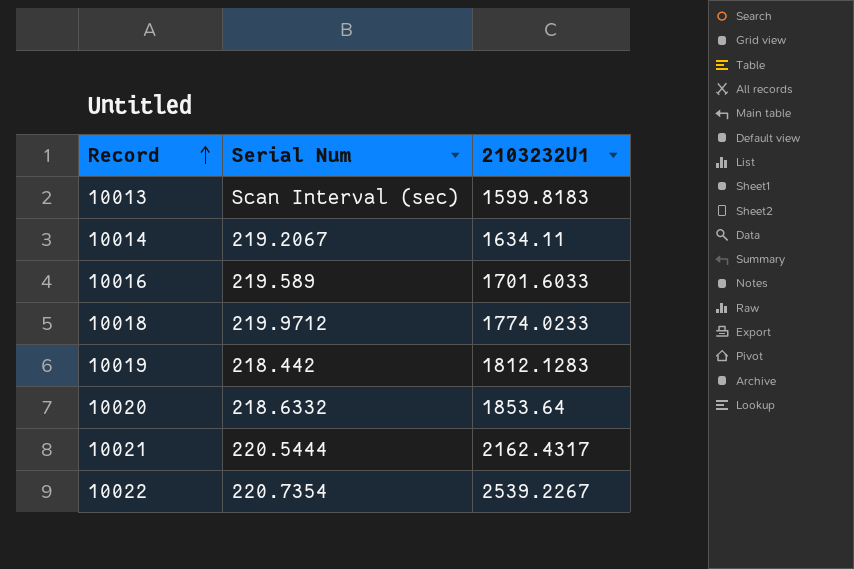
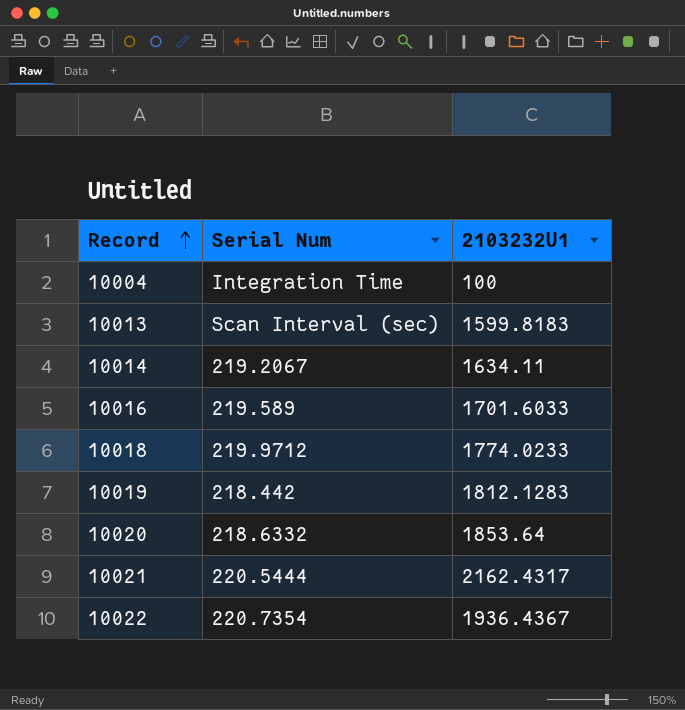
row 10004: none -> Integration Time | 100
10022 | 2103232U1: 2539.2267 -> 1936.4367

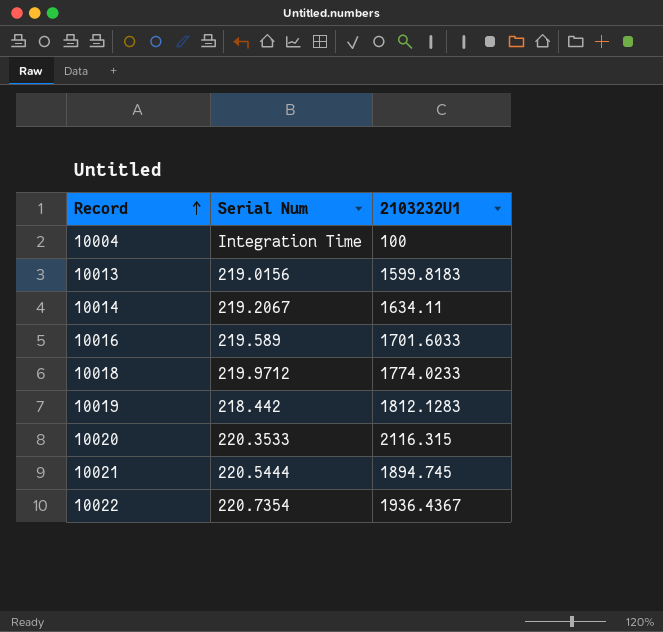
10013 | Serial Num: Scan Interval (sec) -> 219.0156
10020 | Serial Num: 218.6332 -> 220.3533
10020 | 2103232U1: 1853.64 -> 2116.315
10021 | 2103232U1: 2162.4317 -> 1894.745

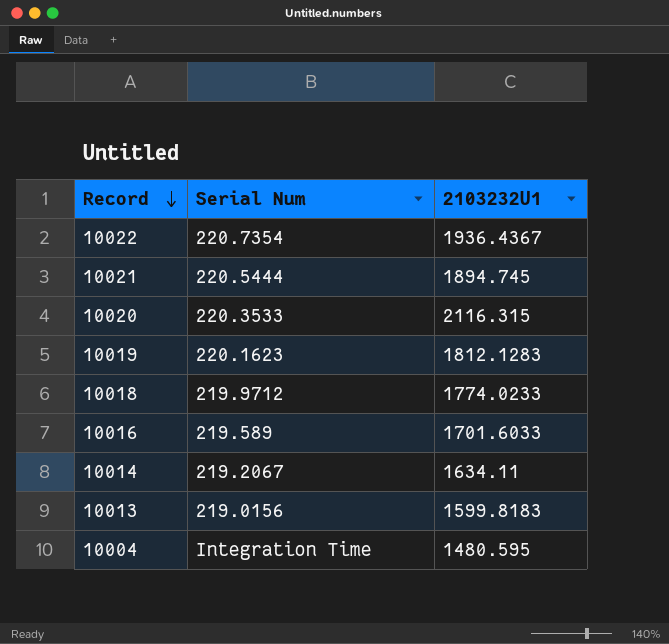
row order: Record ascending -> Record descending
10019 | Serial Num: 218.442 -> 220.1623
10004 | 2103232U1: 100 -> 1480.595

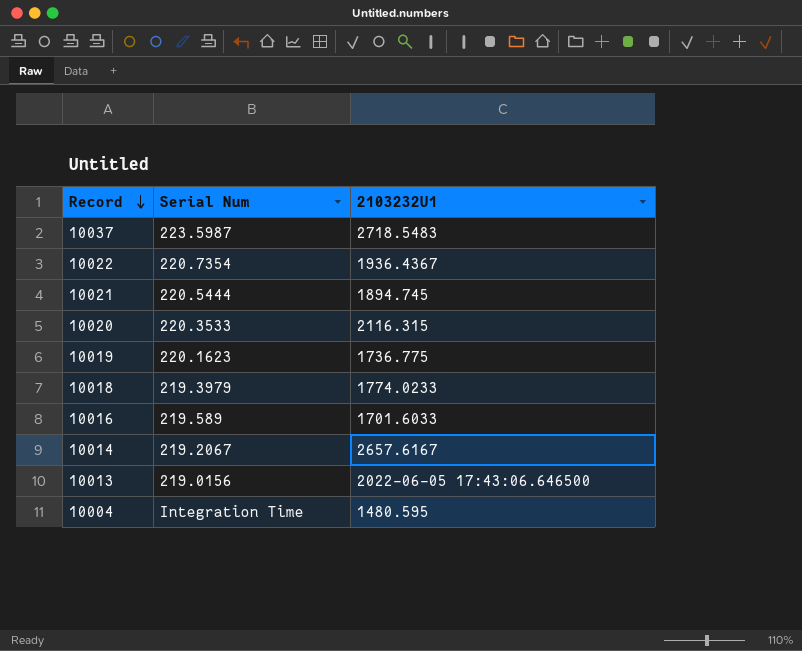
row 10037: none -> 223.5987 | 2718.5483
10019 | 2103232U1: 1812.1283 -> 1736.775
10018 | Serial Num: 219.9712 -> 219.3979
10014 | 2103232U1: 1634.11 -> 2657.6167
10013 | 2103232U1: 1599.8183 -> 2022-06-05 17:43:06.646500

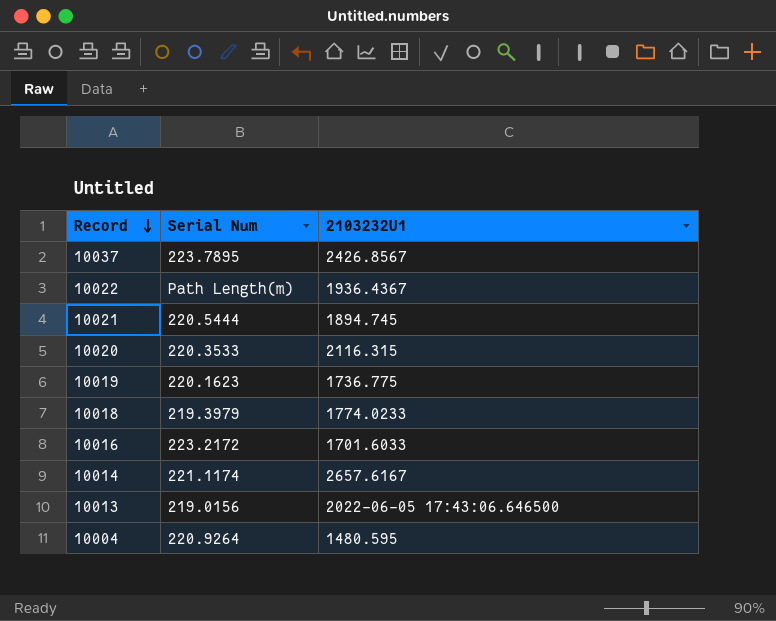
10037 | Serial Num: 223.5987 -> 223.7895
10037 | 2103232U1: 2718.5483 -> 2426.8567
10022 | Serial Num: 220.7354 -> Path Length(m)
10016 | Serial Num: 219.589 -> 223.2172
10014 | Serial Num: 219.2067 -> 221.1174
10004 | Serial Num: Integration Time -> 220.9264

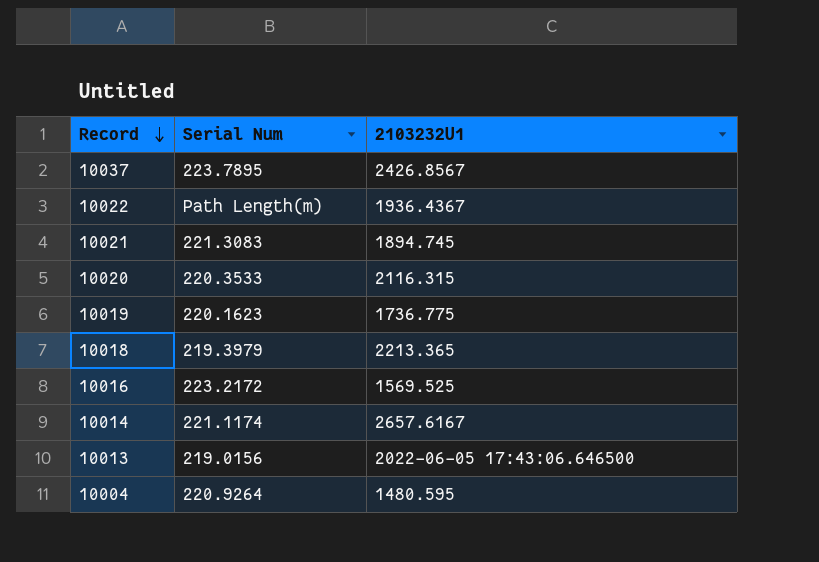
10021 | Serial Num: 220.5444 -> 221.3083
10018 | 2103232U1: 1774.0233 -> 2213.365
10016 | 2103232U1: 1701.6033 -> 1569.525

